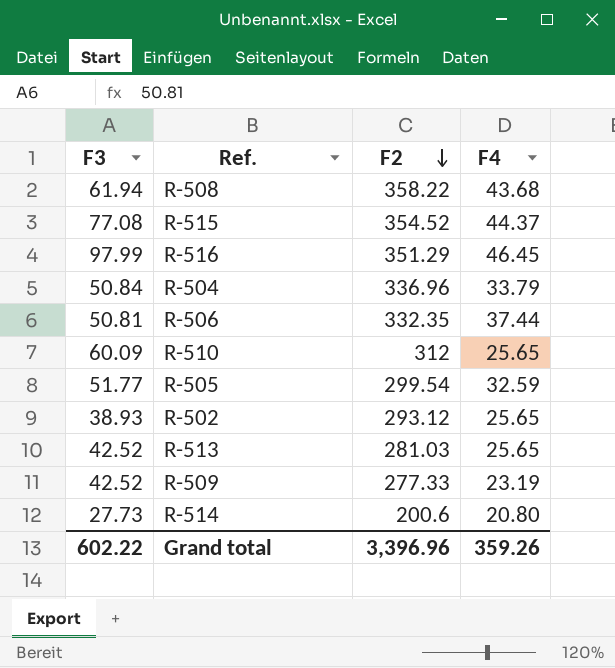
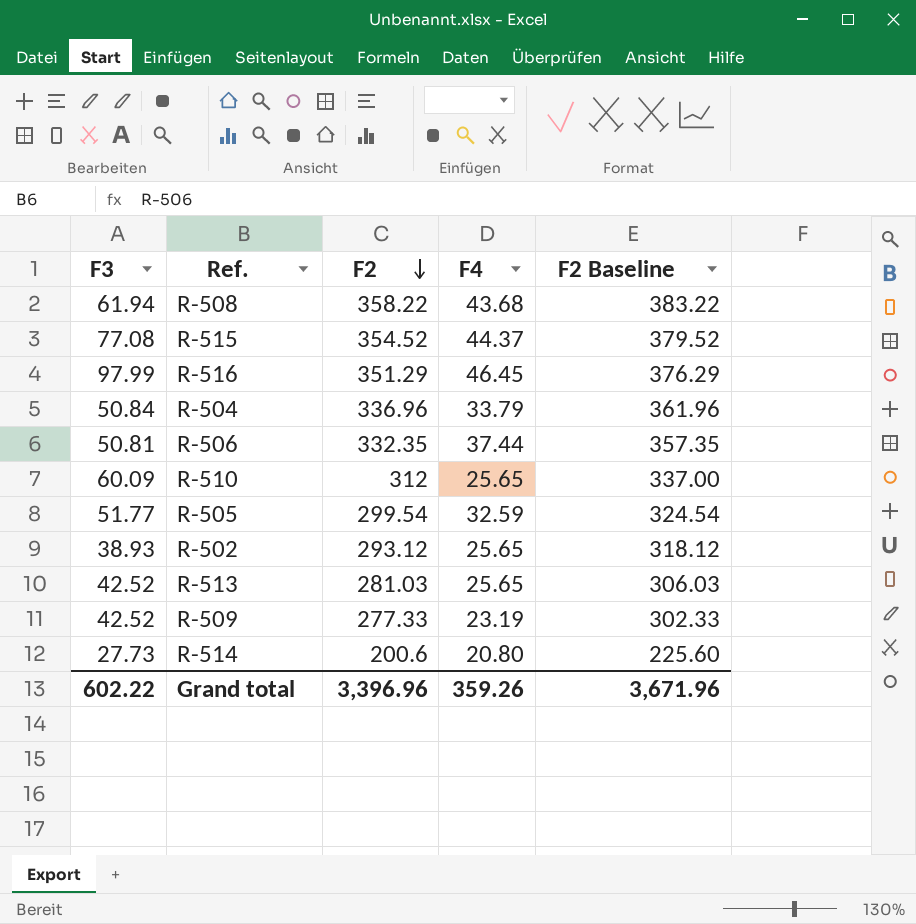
column F2 Baseline | formula: none -> [F2] + 25

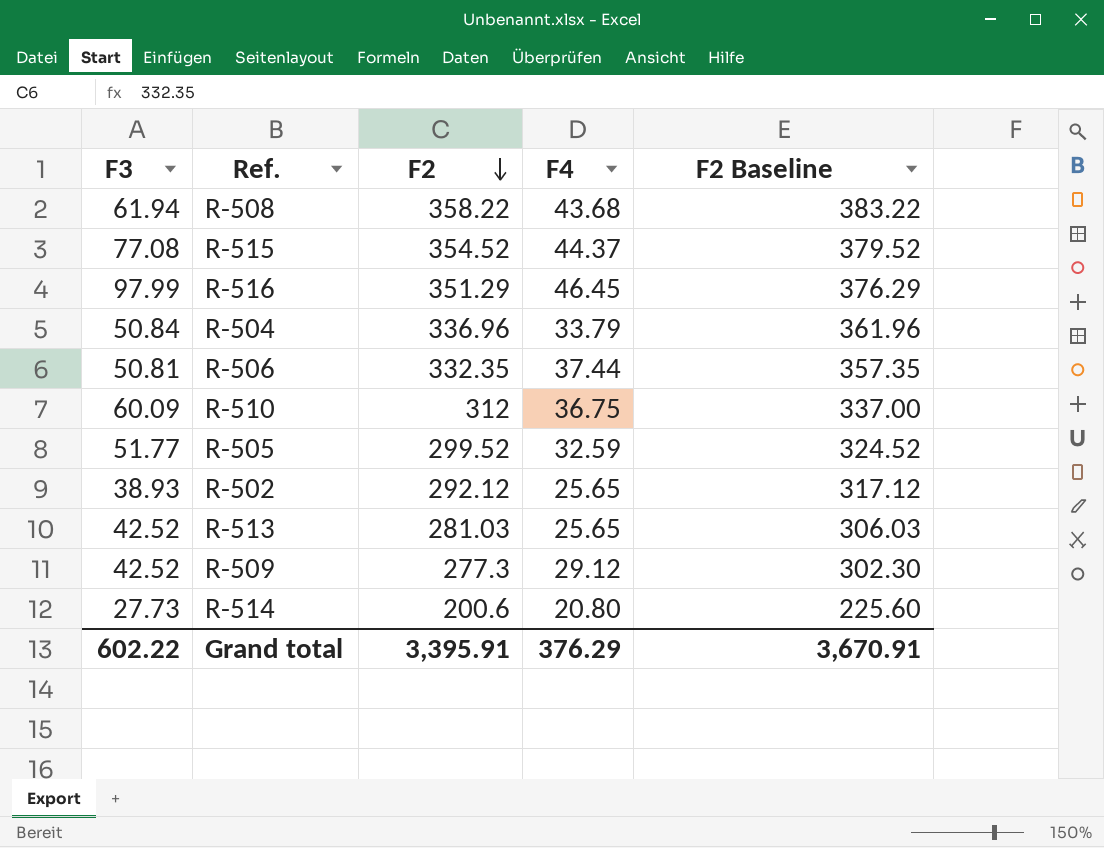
R-510 | F4: 25.65 -> 36.75
R-505 | F2: 299.54 -> 299.52
R-505 | F2 Baseline: 324.54 -> 324.52
R-502 | F2: 293.12 -> 292.12
R-502 | F2 Baseline: 318.12 -> 317.12
R-509 | F2: 277.33 -> 277.3
R-509 | F4: 23.19 -> 29.12
R-509 | F2 Baseline: 302.33 -> 302.30
Grand total | F2: 3,396.96 -> 3,395.91
Grand total | F4: 359.26 -> 376.29
Grand total | F2 Baseline: 3,671.96 -> 3,670.91

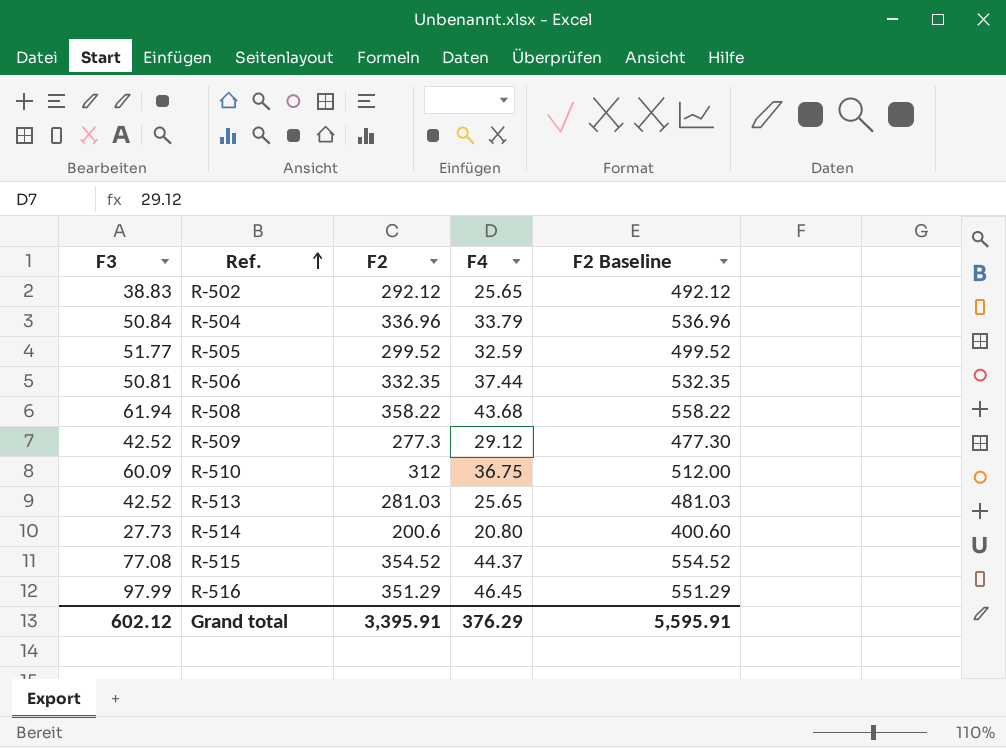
row order: F2 descending -> Ref. ascending
column F2 Baseline | formula: [F2] + 25 -> [F2] + 200
R-502 | F3: 38.93 -> 38.83
Grand total | F3: 602.22 -> 602.12
Grand total | F2 Baseline: 3,670.91 -> 5,595.91

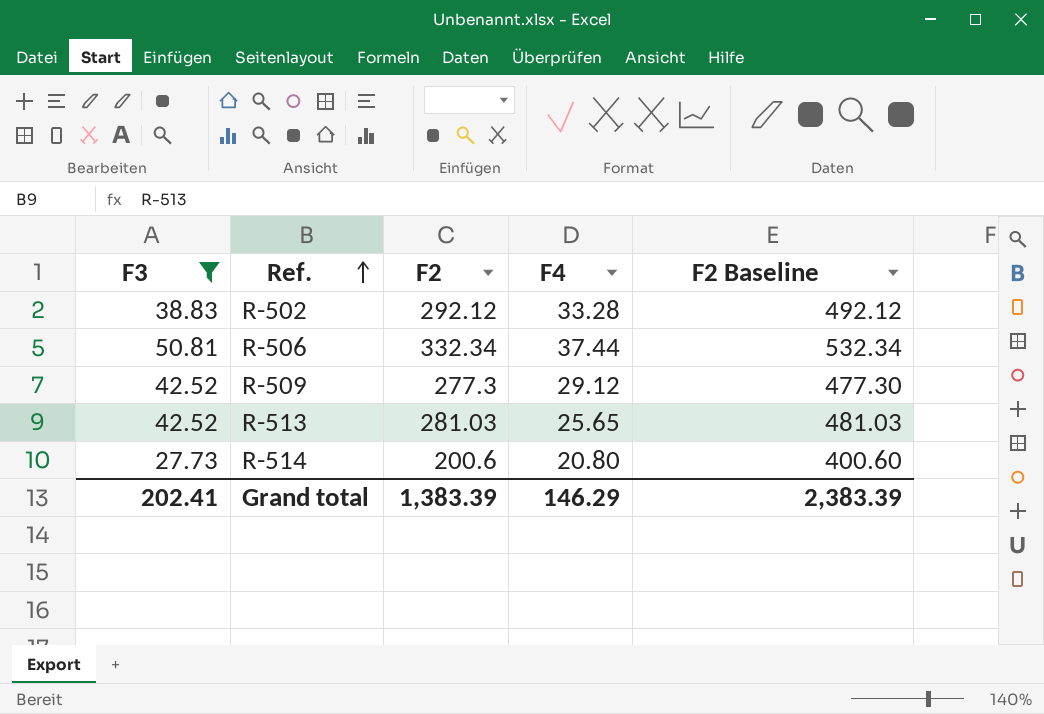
filter: none -> F3 <= 50.81
R-502 | F4: 25.65 -> 33.28
R-506 | F2: 332.35 -> 332.34
R-506 | F2 Baseline: 532.35 -> 532.34
Grand total | F3: 602.12 -> 202.41
Grand total | F2: 3,395.91 -> 1,383.39
Grand total | F4: 376.29 -> 146.29
Grand total | F2 Baseline: 5,595.91 -> 2,383.39

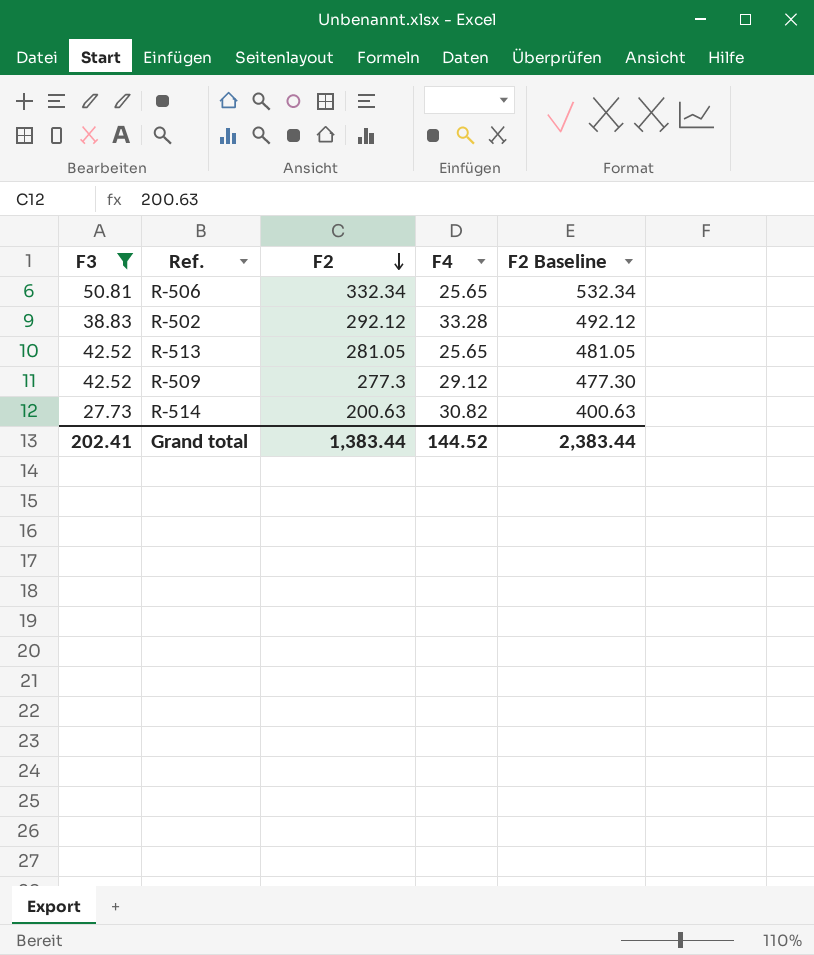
row order: Ref. ascending -> F2 descending
R-506 | F4: 37.44 -> 25.65
R-513 | F2: 281.03 -> 281.05
R-513 | F2 Baseline: 481.03 -> 481.05
R-514 | F2: 200.6 -> 200.63
R-514 | F4: 20.80 -> 30.82
R-514 | F2 Baseline: 400.60 -> 400.63
Grand total | F2: 1,383.39 -> 1,383.44
Grand total | F4: 146.29 -> 144.52
Grand total | F2 Baseline: 2,383.39 -> 2,383.44

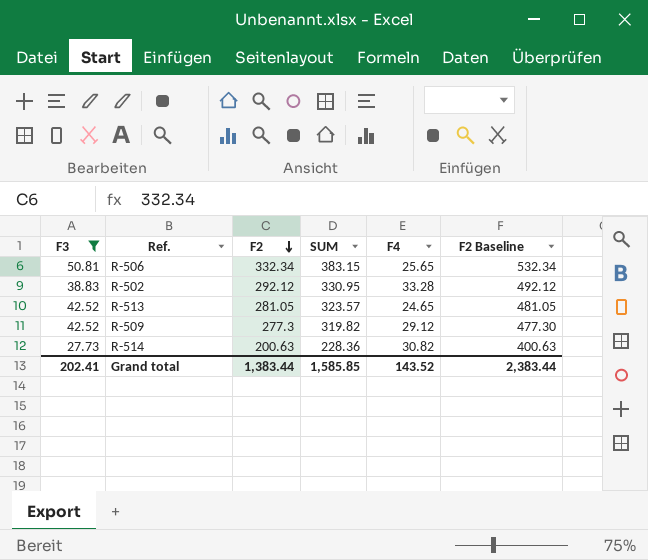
column SUM | formula: none -> [F3] + [F2]
R-513 | F4: 25.65 -> 24.65
Grand total | F4: 144.52 -> 143.52

